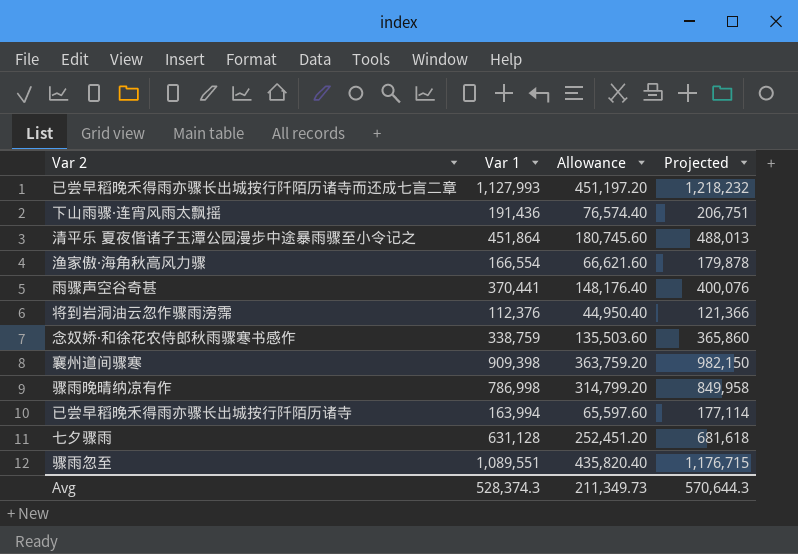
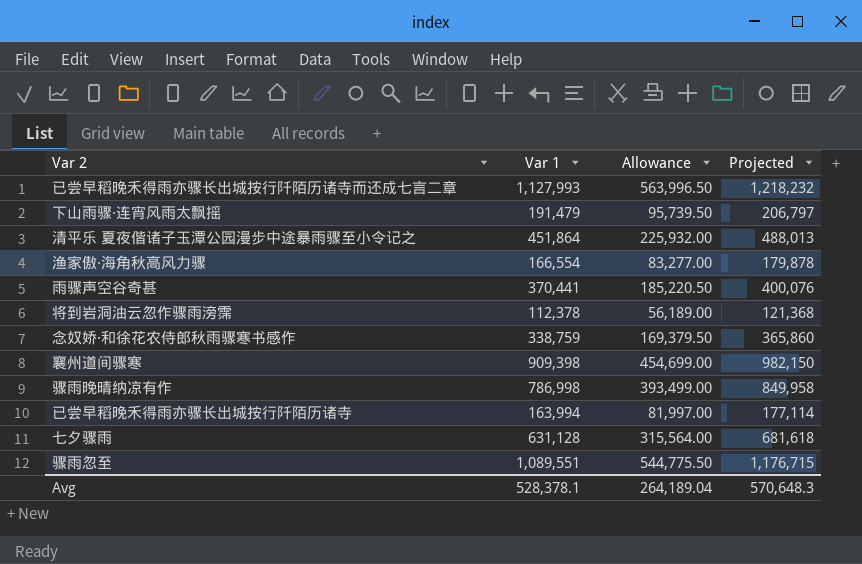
column Allowance | formula: [Var 1] * 0.4 -> [Var 1] * 0.5
下山雨骤·连宵风雨太飘摇 | Var 1: 191,436 -> 191,479
下山雨骤·连宵风雨太飘摇 | Projected: 206,751 -> 206,797
将到岩洞油云忽作骤雨滂霈 | Var 1: 112,376 -> 112,378
将到岩洞油云忽作骤雨滂霈 | Projected: 121,366 -> 121,368
Avg | Var 1: 528,374.3 -> 528,378.1
Avg | Allowance: 211,349.73 -> 264,189.04
Avg | Projected: 570,644.3 -> 570,648.3

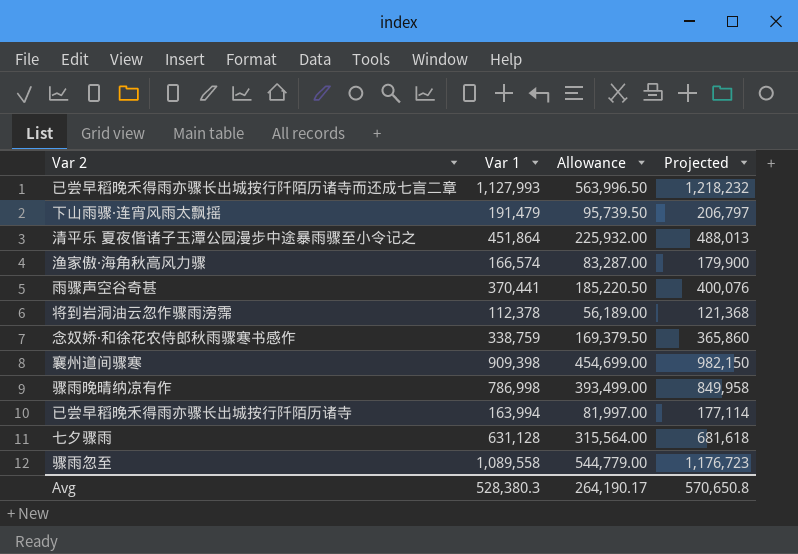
渔家傲·海角秋高风力骤 | Var 1: 166,554 -> 166,574
渔家傲·海角秋高风力骤 | Allowance: 83,277.00 -> 83,287.00
渔家傲·海角秋高风力骤 | Projected: 179,878 -> 179,900
骤雨忽至 | Var 1: 1,089,551 -> 1,089,558
骤雨忽至 | Allowance: 544,775.50 -> 544,779.00
骤雨忽至 | Projected: 1,176,715 -> 1,176,723
Avg | Var 1: 528,378.1 -> 528,380.3
Avg | Allowance: 264,189.04 -> 264,190.17
Avg | Projected: 570,648.3 -> 570,650.8

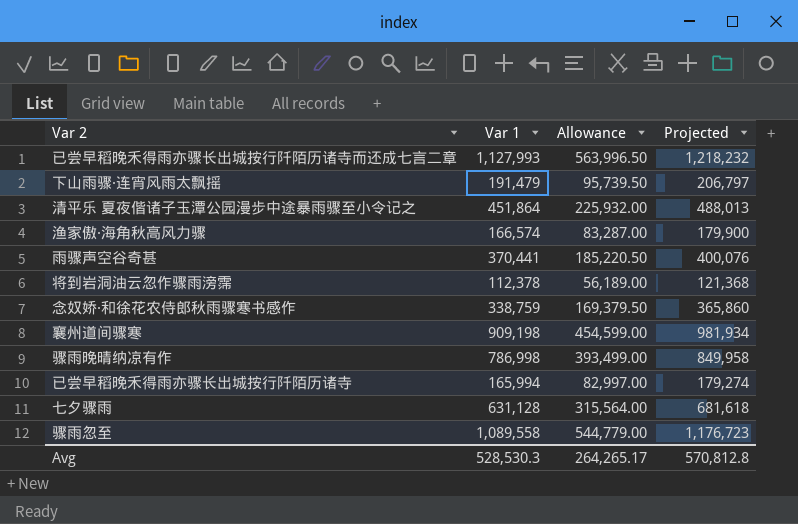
襄州道间骤寒 | Var 1: 909,398 -> 909,198
襄州道间骤寒 | Allowance: 454,699.00 -> 454,599.00
襄州道间骤寒 | Projected: 982,150 -> 981,934
已尝早稻晚禾得雨亦骤长出城按行阡陌历诸寺 | Var 1: 163,994 -> 165,994
已尝早稻晚禾得雨亦骤长出城按行阡陌历诸寺 | Allowance: 81,997.00 -> 82,997.00
已尝早稻晚禾得雨亦骤长出城按行阡陌历诸寺 | Projected: 177,114 -> 179,274
Avg | Var 1: 528,380.3 -> 528,530.3
Avg | Allowance: 264,190.17 -> 264,265.17
Avg | Projected: 570,650.8 -> 570,812.8

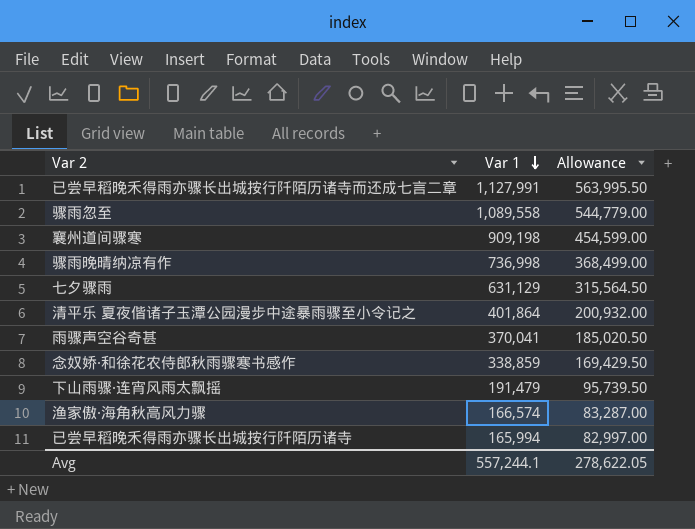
row order: none -> Var 1 descending
column Projected | formula: [Var 1] * 1.08 -> none
row 将到岩洞油云忽作骤雨滂霈: 112,378 | 56,189.00 | 121,368 -> none
已尝早稻晚禾得雨亦骤长出城按行阡陌历诸寺而还成七言二章 | Var 1: 1,127,993 -> 1,127,991
已尝早稻晚禾得雨亦骤长出城按行阡陌历诸寺而还成七言二章 | Allowance: 563,996.50 -> 563,995.50
骤雨晚晴纳凉有作 | Var 1: 786,998 -> 736,998
骤雨晚晴纳凉有作 | Allowance: 393,499.00 -> 368,499.00
七夕骤雨 | Var 1: 631,128 -> 631,129
七夕骤雨 | Allowance: 315,564.00 -> 315,564.50
清平乐 夏夜偕诸子玉潭公园漫步中途暴雨骤至小令记之 | Var 1: 451,864 -> 401,864
清平乐 夏夜偕诸子玉潭公园漫步中途暴雨骤至小令记之 | Allowance: 225,932.00 -> 200,932.00
雨骤声空谷奇甚 | Var 1: 370,441 -> 370,041
雨骤声空谷奇甚 | Allowance: 185,220.50 -> 185,020.50
念奴娇·和徐花农侍郎秋雨骤寒书感作 | Var 1: 338,759 -> 338,859
念奴娇·和徐花农侍郎秋雨骤寒书感作 | Allowance: 169,379.50 -> 169,429.50
Avg | Var 1: 528,530.3 -> 557,244.1
Avg | Allowance: 264,265.17 -> 278,622.05

